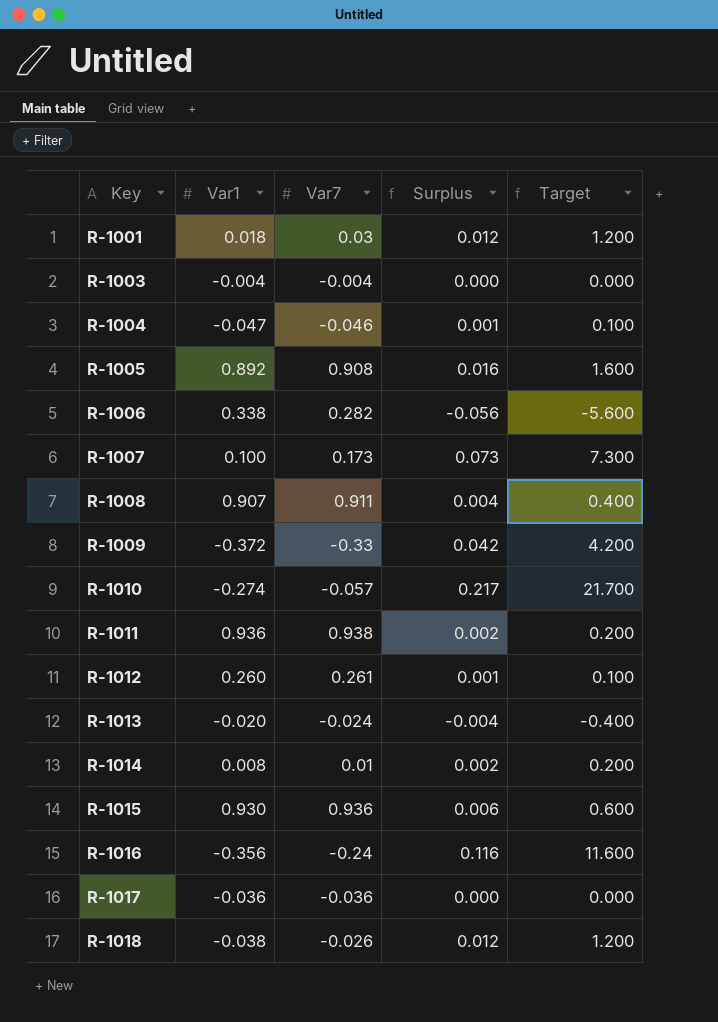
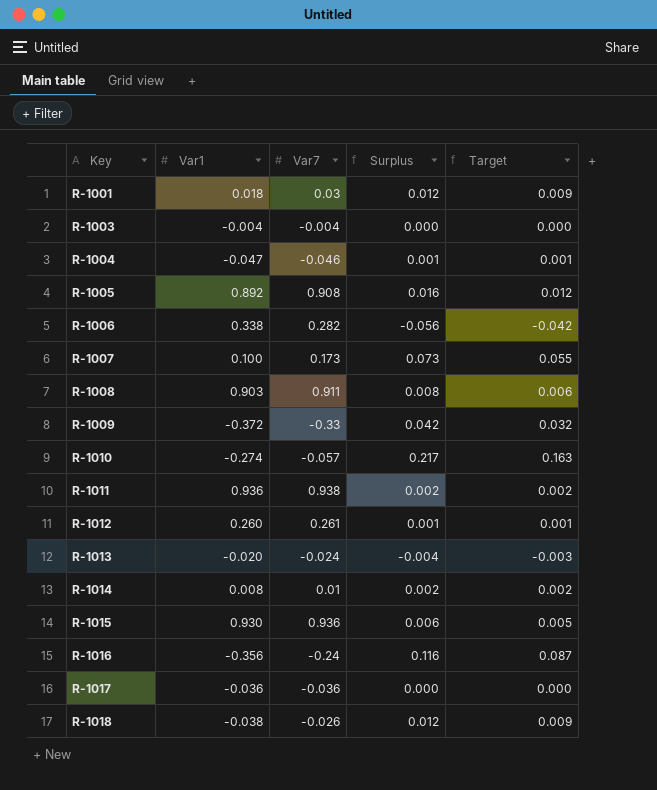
column Target | formula: [Surplus] * 100 -> [Surplus] * 0.75
R-1008 | Var1: 0.907 -> 0.903
R-1008 | Surplus: 0.004 -> 0.008

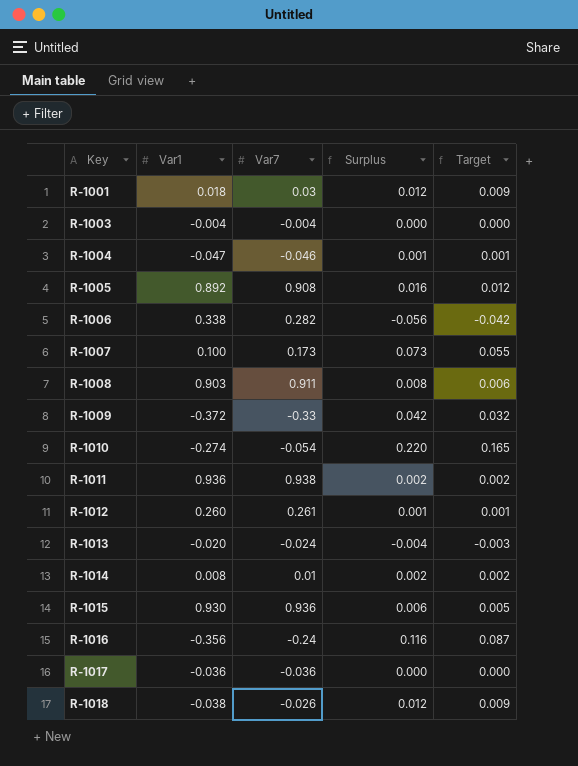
R-1010 | Var7: -0.057 -> -0.054
R-1010 | Surplus: 0.217 -> 0.220
R-1010 | Target: 0.163 -> 0.165

